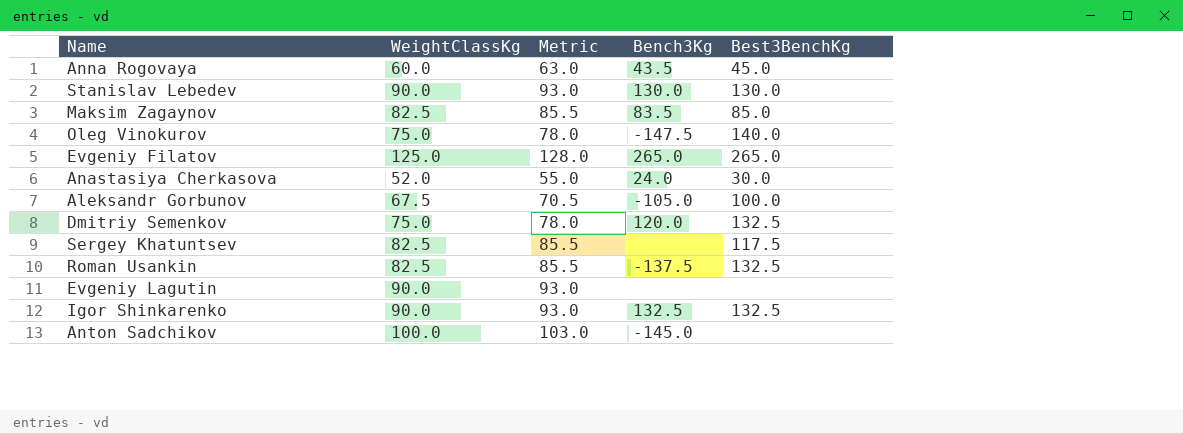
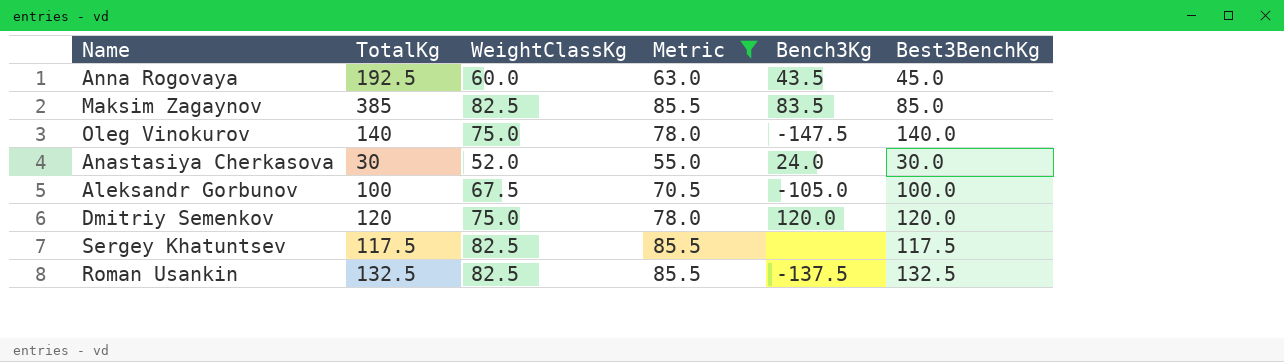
filter: none -> Metric <= 85.5
column TotalKg | position: none -> 2
Dmitriy Semenkov | Best3BenchKg: 132.5 -> 120.0

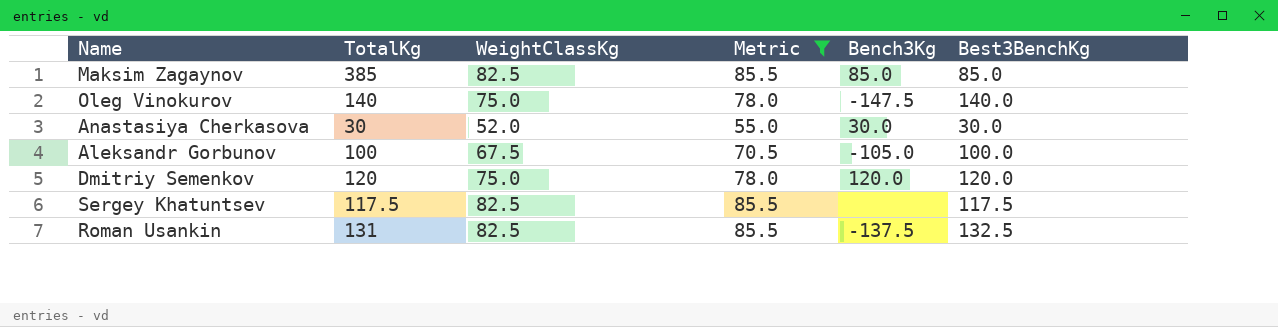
row Anna Rogovaya: 192.5 | 60.0 | 63.0 | 43.5 | 45.0 -> none
Maksim Zagaynov | Bench3Kg: 83.5 -> 85.0
Anastasiya Cherkasova | Bench3Kg: 24.0 -> 30.0
Roman Usankin | TotalKg: 132.5 -> 131

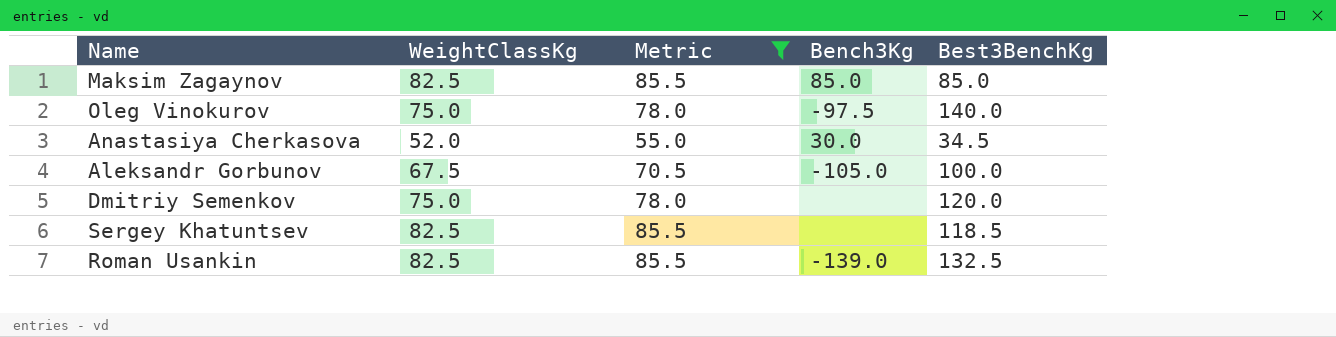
column TotalKg | position: 2 -> none
Oleg Vinokurov | Bench3Kg: -147.5 -> -97.5
Anastasiya Cherkasova | Best3BenchKg: 30.0 -> 34.5
Dmitriy Semenkov | Bench3Kg: 120.0 -> none
Sergey Khatuntsev | Best3BenchKg: 117.5 -> 118.5
Roman Usankin | Bench3Kg: -137.5 -> -139.0

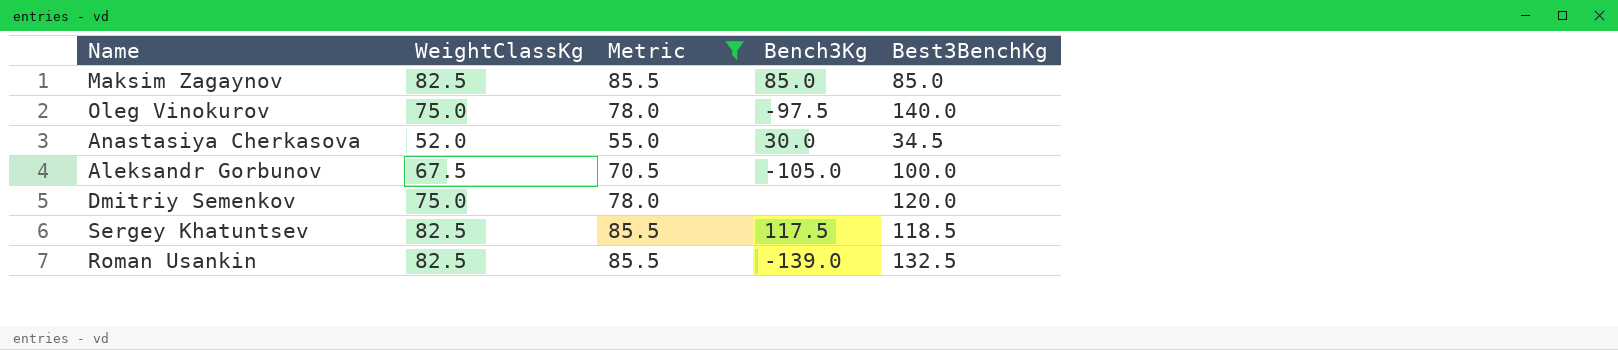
Sergey Khatuntsev | Bench3Kg: none -> 117.5

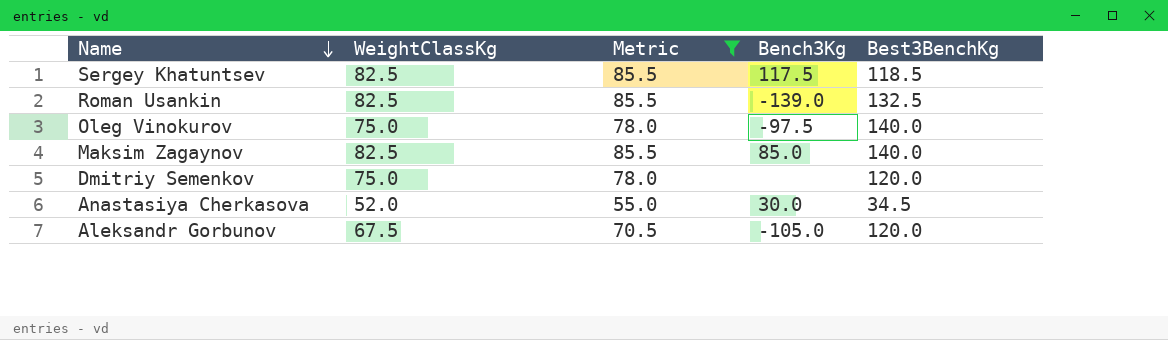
row order: none -> Name descending
Maksim Zagaynov | Best3BenchKg: 85.0 -> 140.0
Aleksandr Gorbunov | Best3BenchKg: 100.0 -> 120.0

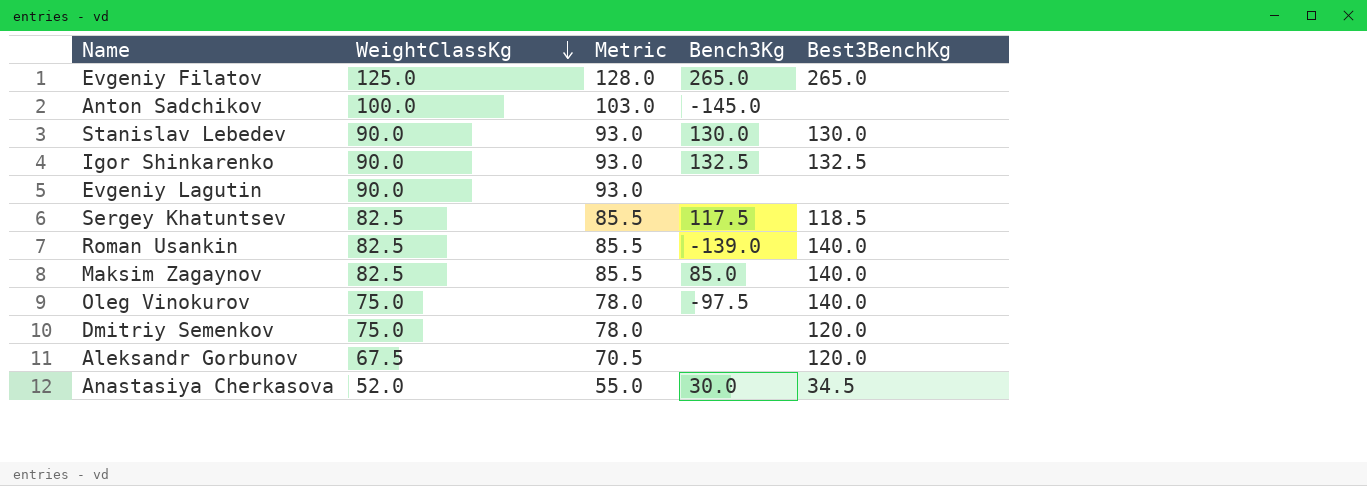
filter: Metric <= 85.5 -> none
row order: Name descending -> WeightClassKg descending
Roman Usankin | Best3BenchKg: 132.5 -> 140.0
Aleksandr Gorbunov | Bench3Kg: -105.0 -> none

